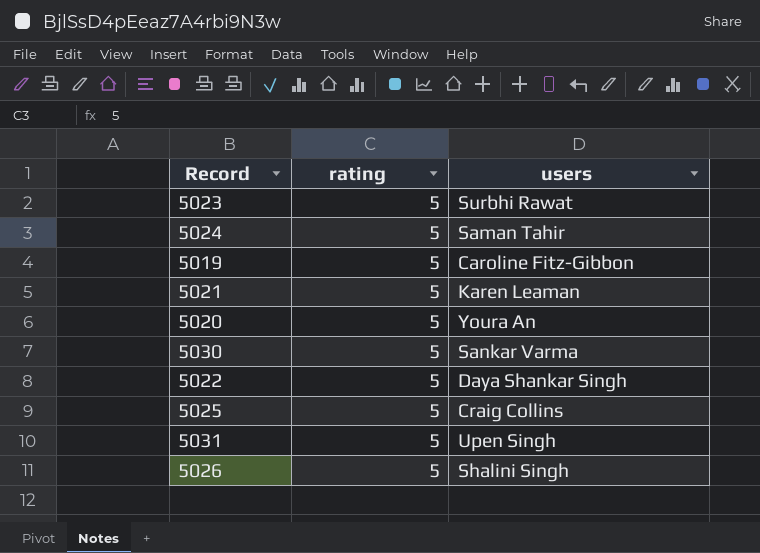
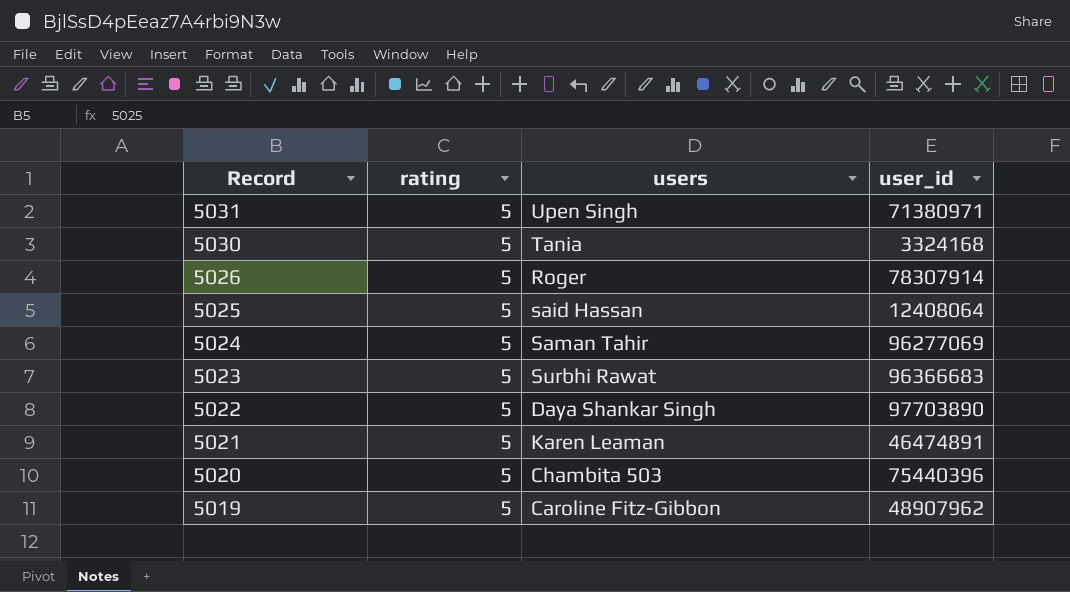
row order: none -> Record descending
column user_id | position: none -> 4
5030 | users: Sankar Varma -> Tania
5026 | users: Shalini Singh -> Roger
5025 | users: Craig Collins -> said Hassan
5020 | users: Youra An -> Chambita 503

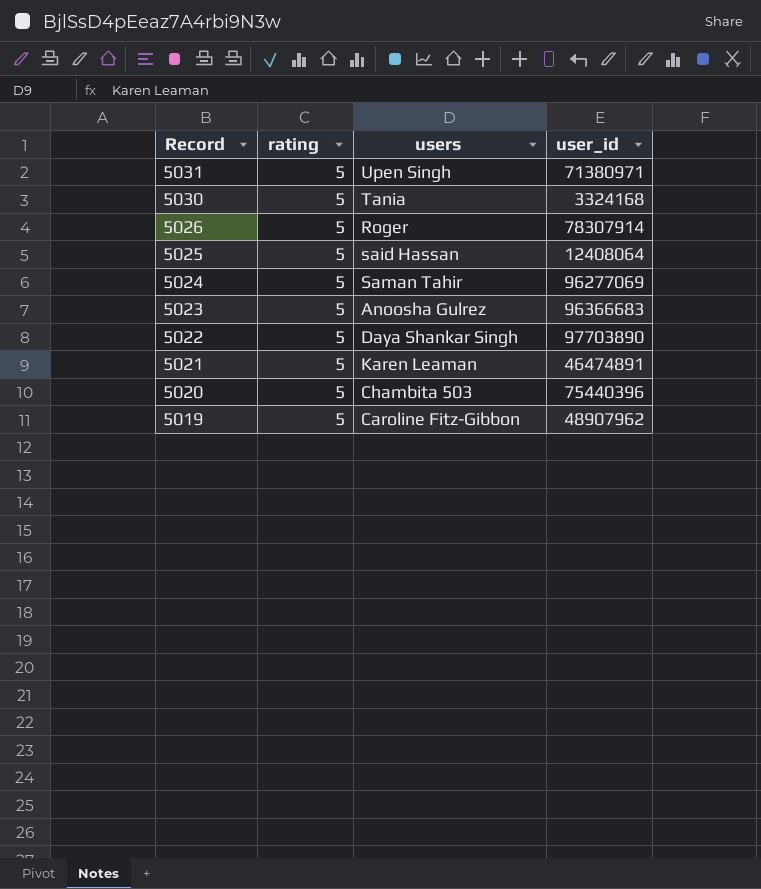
5023 | users: Surbhi Rawat -> Anoosha Gulrez

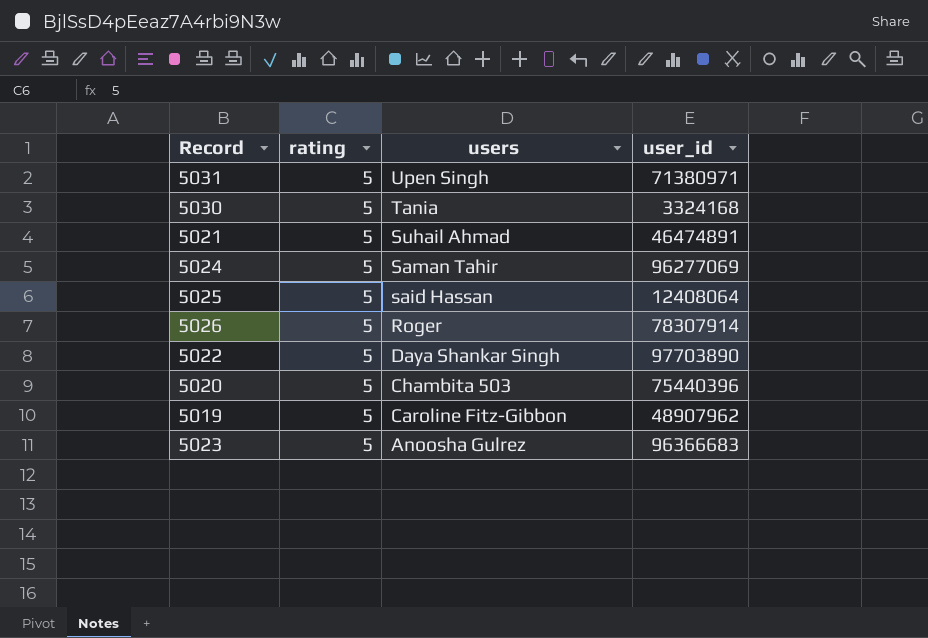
row order: Record descending -> users descending
5021 | users: Karen Leaman -> Suhail Ahmad

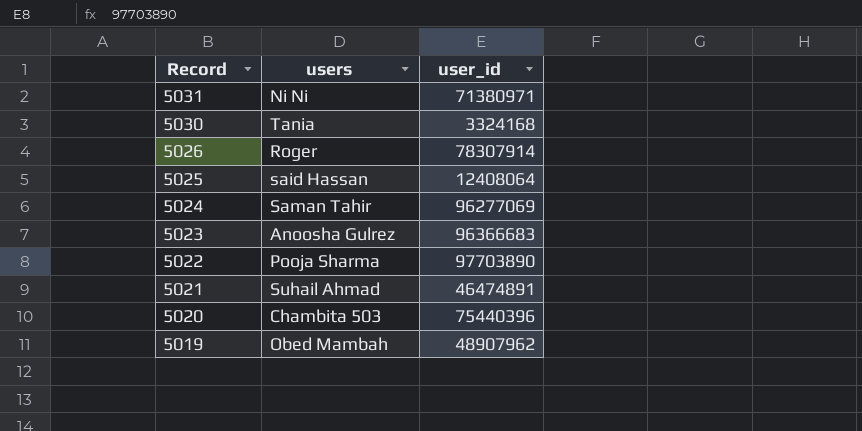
row order: users descending -> Record descending
column rating | position: 2 -> none
5031 | users: Upen Singh -> Ni Ni
5022 | users: Daya Shankar Singh -> Pooja Sharma
5019 | users: Caroline Fitz-Gibbon -> Obed Mambah

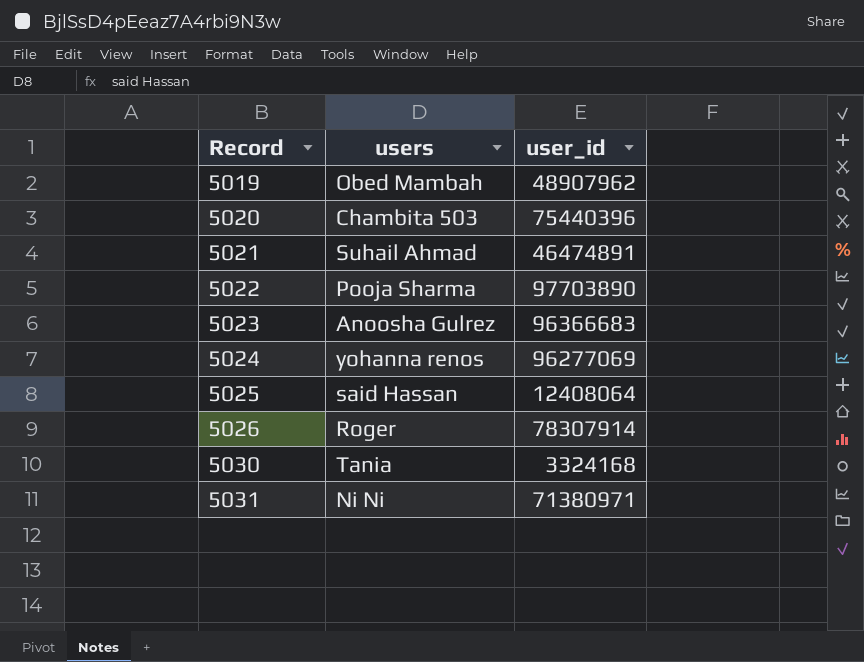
row order: Record descending -> Record ascending
5024 | users: Saman Tahir -> yohanna renos

